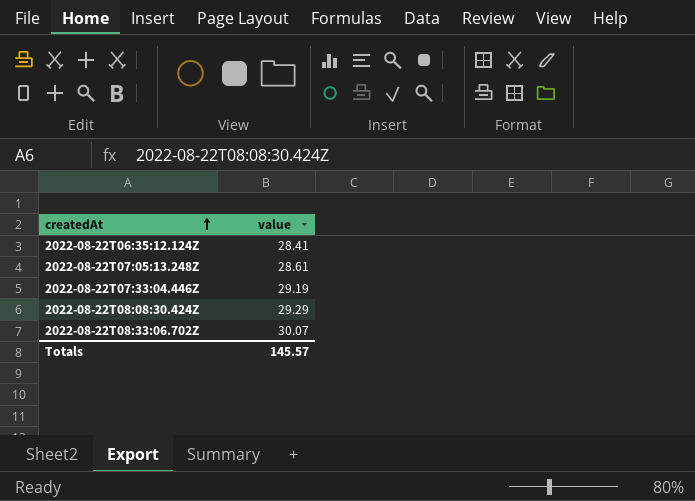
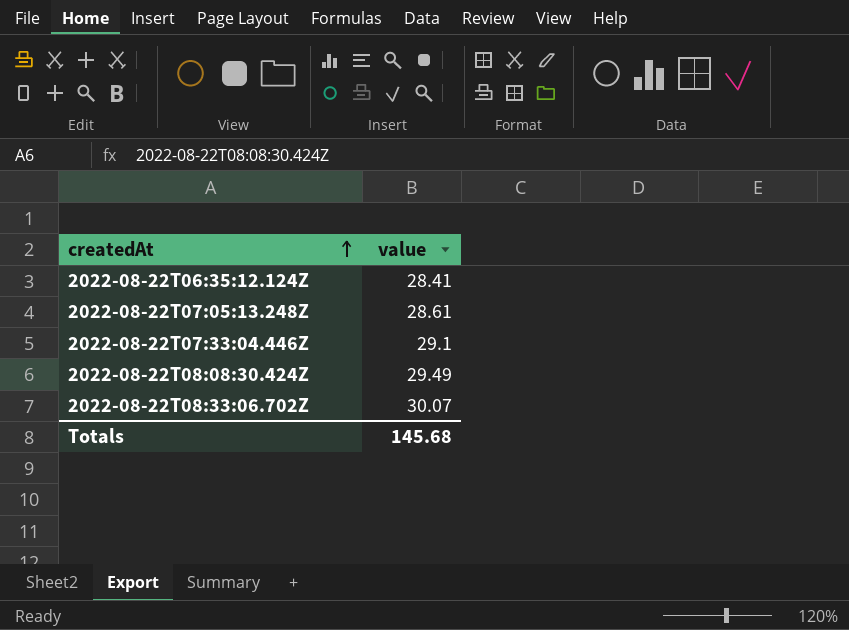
2022-08-22T07:33:04.446Z | value: 29.19 -> 29.1
2022-08-22T08:08:30.424Z | value: 29.29 -> 29.49
Totals | value: 145.57 -> 145.68

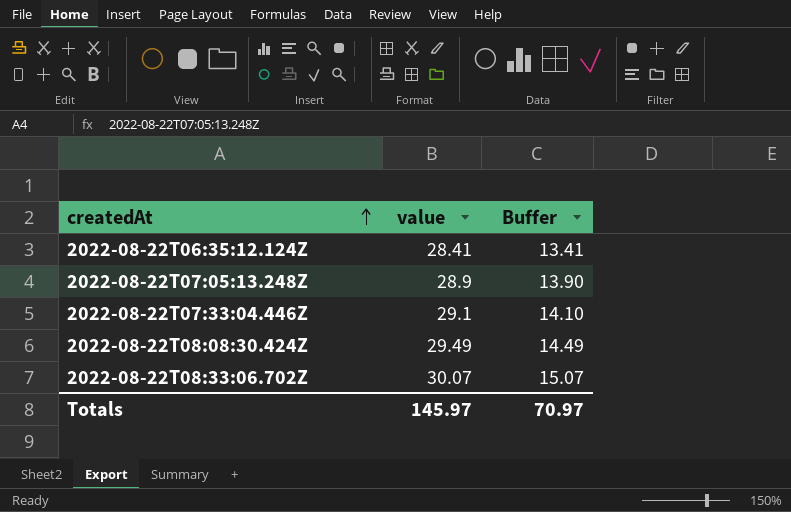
column Buffer | formula: none -> [value] - 15
2022-08-22T07:05:13.248Z | value: 28.61 -> 28.9
Totals | value: 145.68 -> 145.97

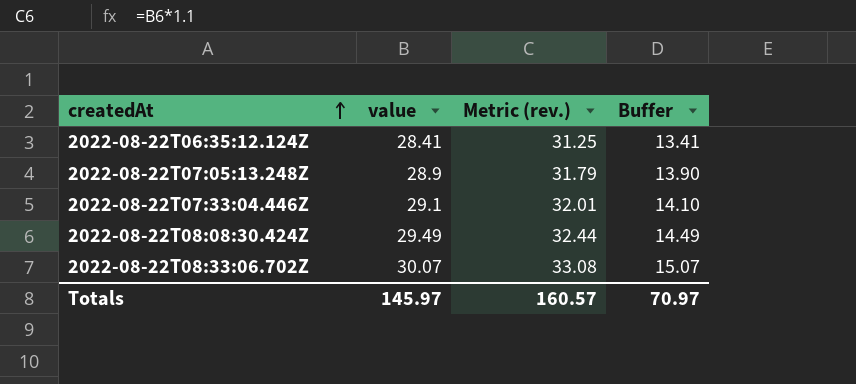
column Metric (rev.) | formula: none -> [value] * 1.1

